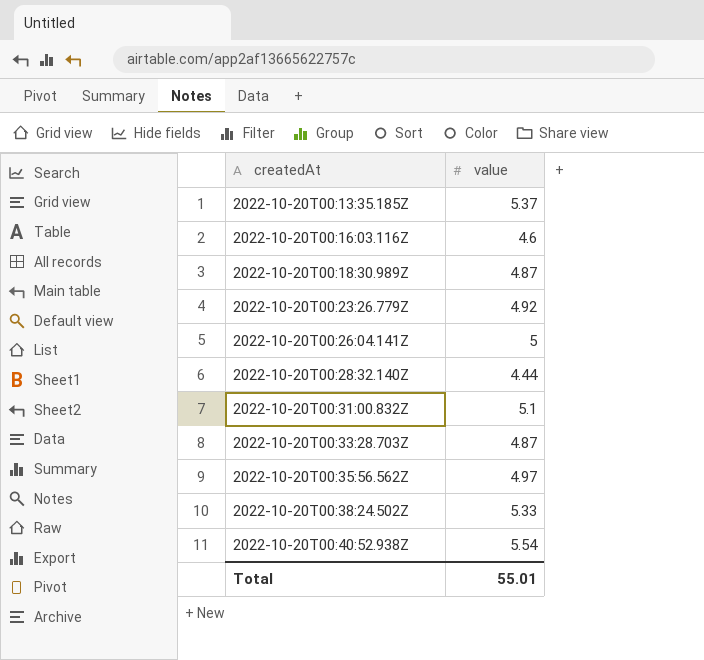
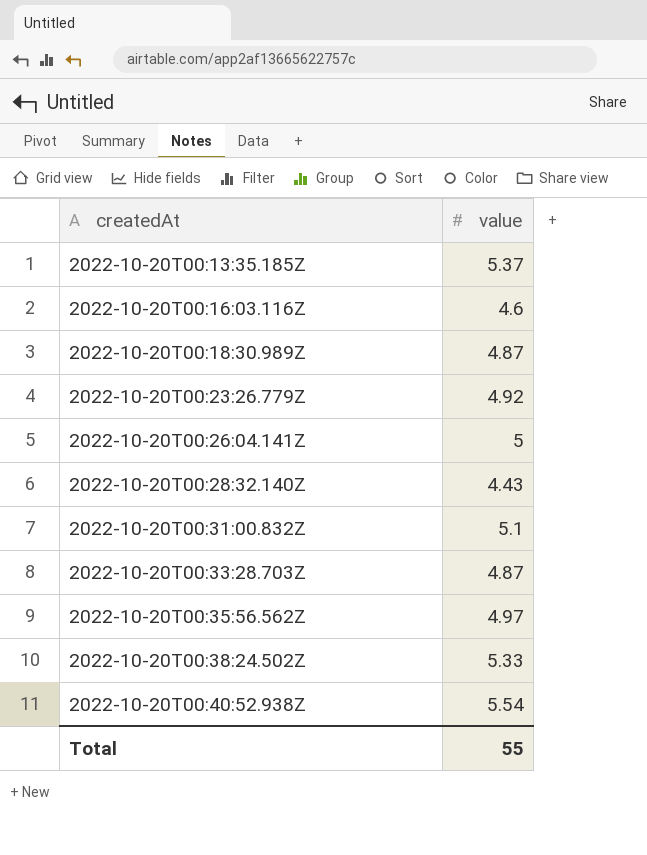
2022-10-20T00:28:32.140Z | value: 4.44 -> 4.43
Total | value: 55.01 -> 55

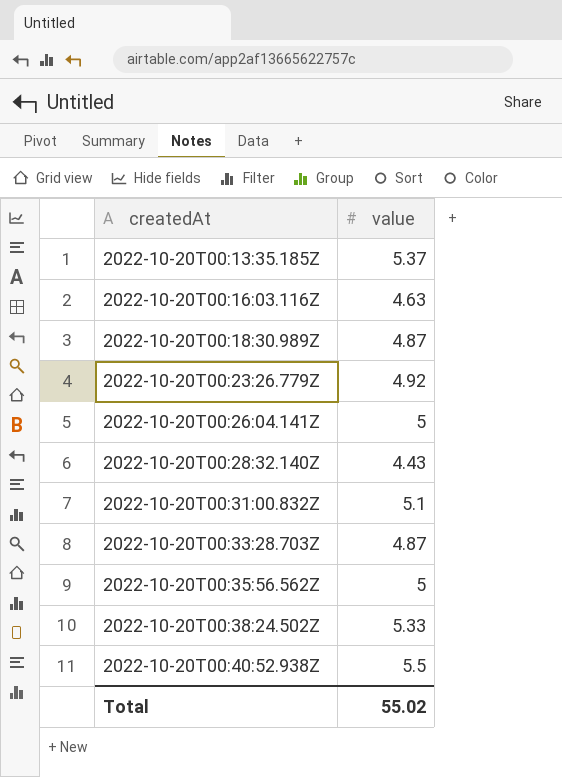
2022-10-20T00:16:03.116Z | value: 4.6 -> 4.63
2022-10-20T00:35:56.562Z | value: 4.97 -> 5
2022-10-20T00:40:52.938Z | value: 5.54 -> 5.5
Total | value: 55 -> 55.02

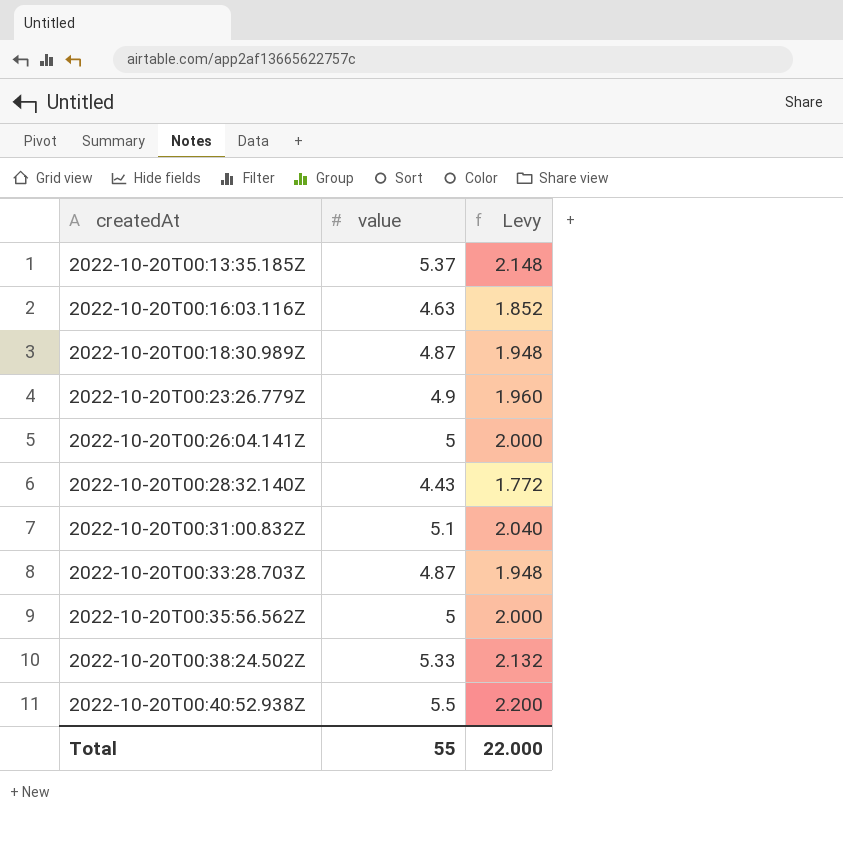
column Levy | formula: none -> [value] * 0.4
2022-10-20T00:23:26.779Z | value: 4.92 -> 4.9
Total | value: 55.02 -> 55

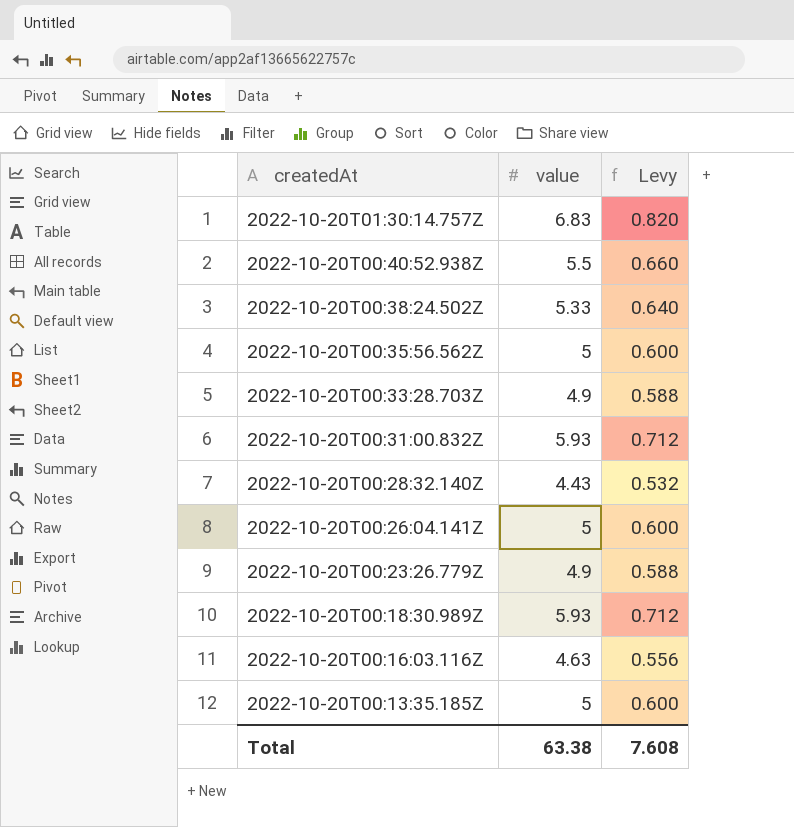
row order: createdAt ascending -> createdAt descending
column Levy | formula: [value] * 0.4 -> [value] * 0.12
row 2022-10-20T01:30:14.757Z: none -> 6.83 | 0.820
2022-10-20T00:33:28.703Z | value: 4.87 -> 4.9
2022-10-20T00:31:00.832Z | value: 5.1 -> 5.93
2022-10-20T00:18:30.989Z | value: 4.87 -> 5.93
2022-10-20T00:13:35.185Z | value: 5.37 -> 5
Total | value: 55 -> 63.38
Total | Levy: 22.000 -> 7.608

